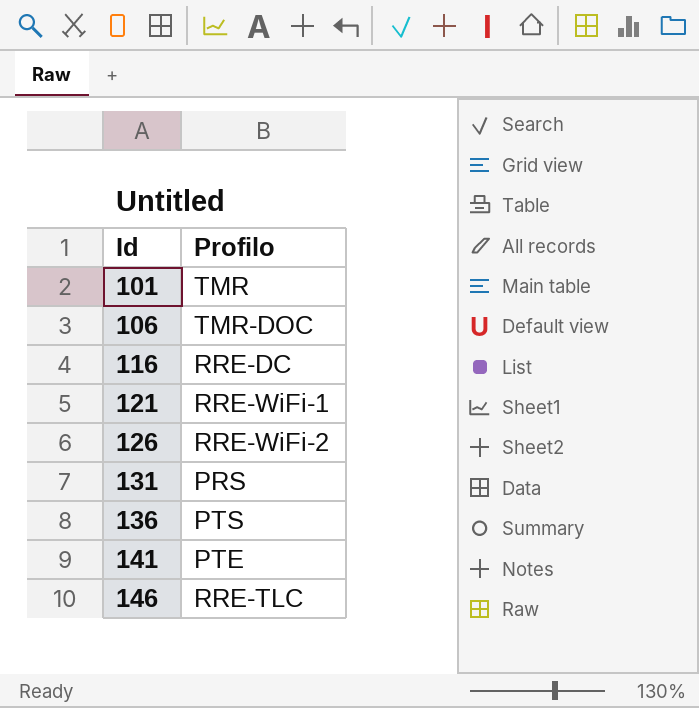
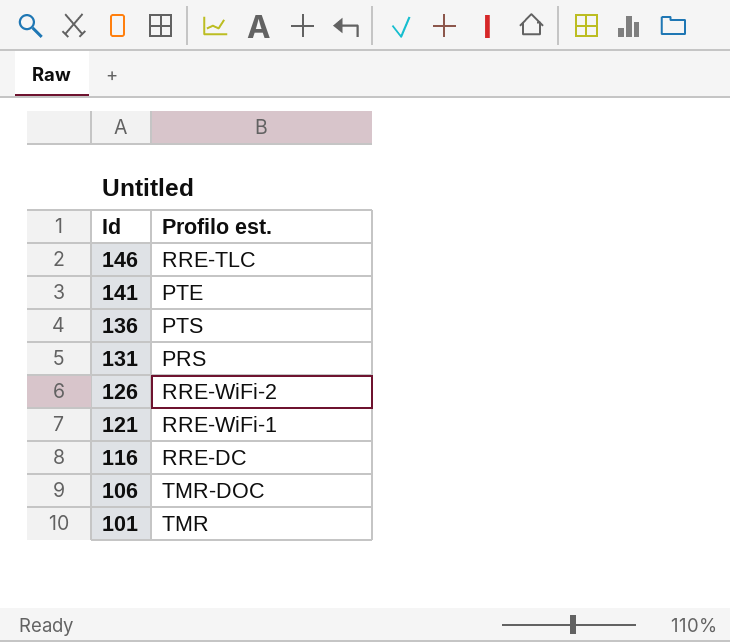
row order: Id ascending -> Id descending
column name: Profilo -> Profilo est.

